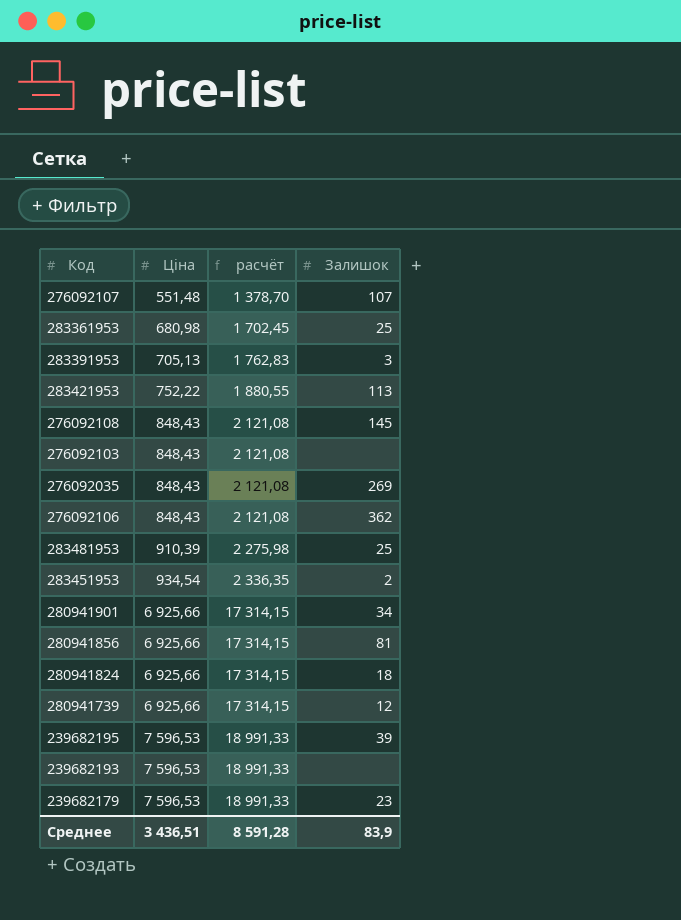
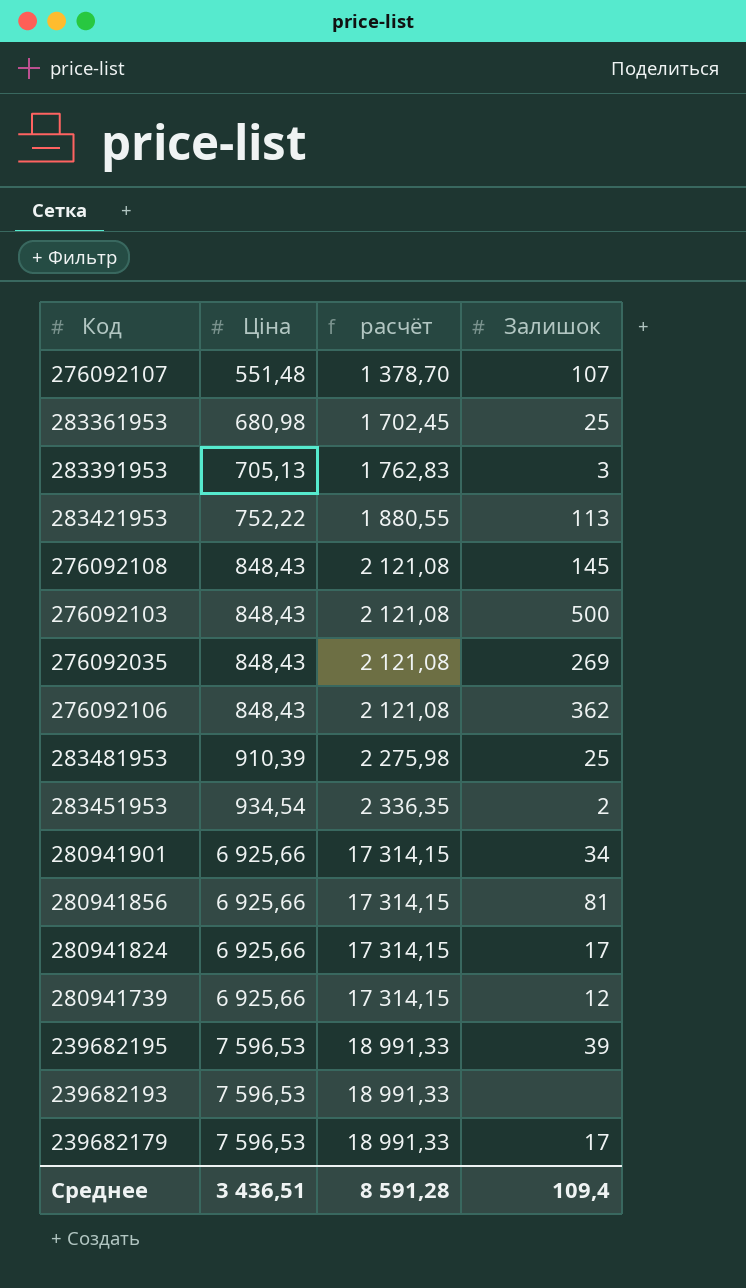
276092103 | Залишок: none -> 500
280941824 | Залишок: 18 -> 17
239682179 | Залишок: 23 -> 17
Среднее | Залишок: 83,9 -> 109,4

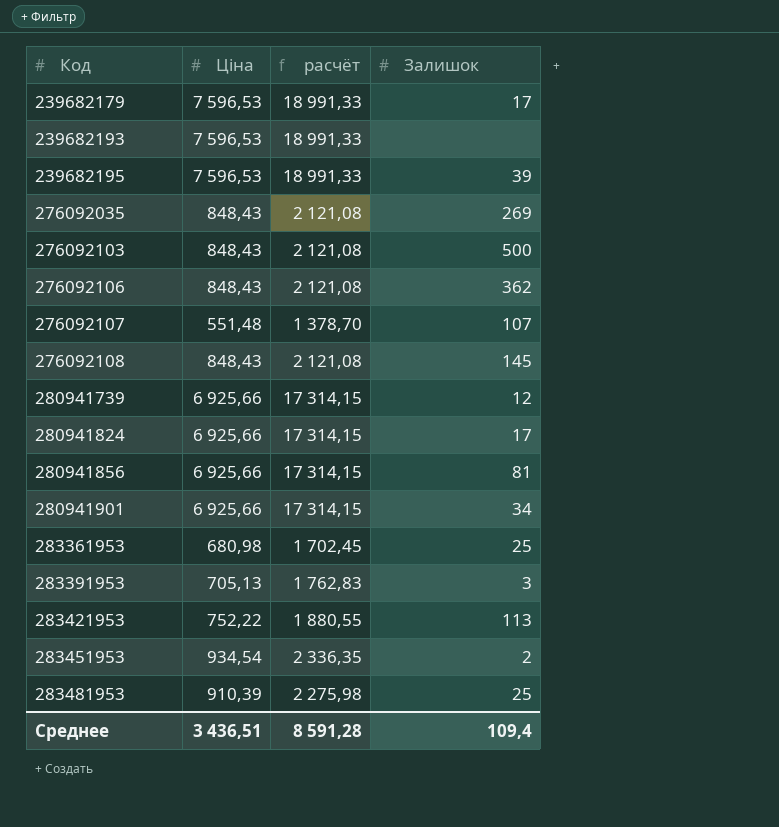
row order: Ціна ascending -> Код ascending

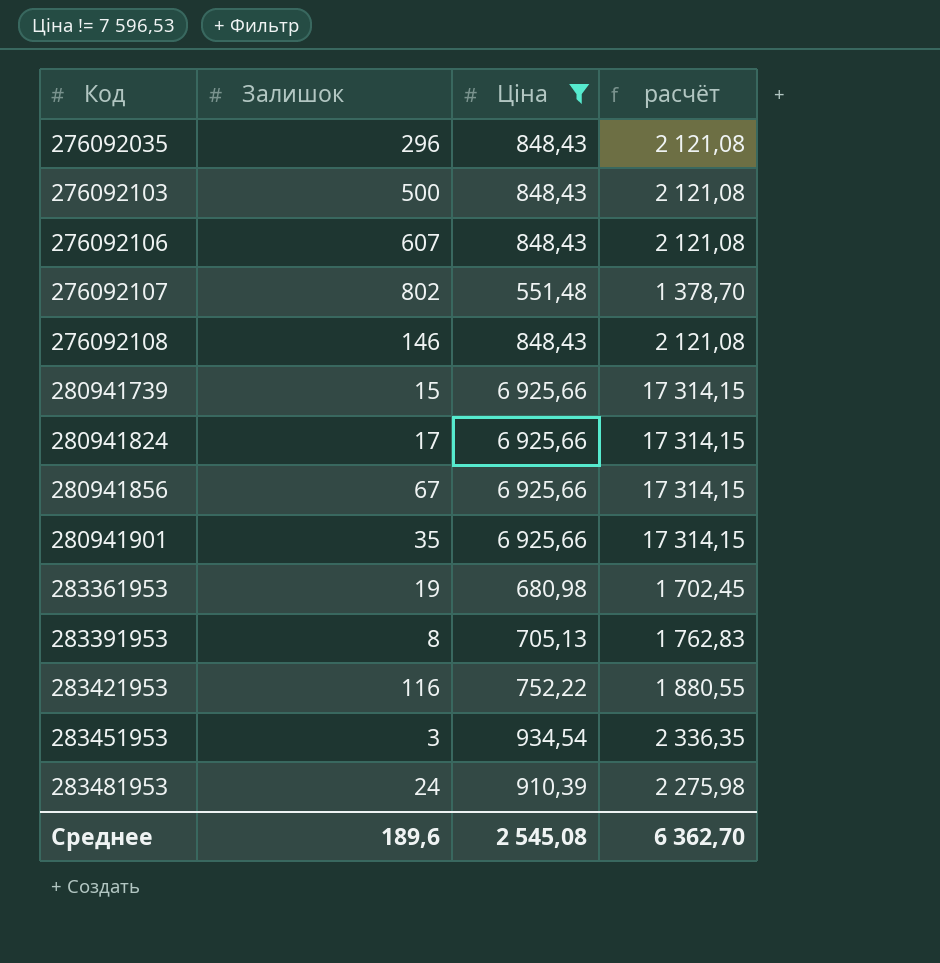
filter: none -> Ціна != 7 596,53
column Залишок | position: 4 -> 2
276092035 | Залишок: 269 -> 296
276092106 | Залишок: 362 -> 607
276092107 | Залишок: 107 -> 802
276092108 | Залишок: 145 -> 146
280941739 | Залишок: 12 -> 15
280941856 | Залишок: 81 -> 67
280941901 | Залишок: 34 -> 35
283361953 | Залишок: 25 -> 19
283391953 | Залишок: 3 -> 8
283421953 | Залишок: 113 -> 116
283451953 | Залишок: 2 -> 3
283481953 | Залишок: 25 -> 24
Среднее | Залишок: 109,4 -> 189,6
Среднее | Ціна: 3 436,51 -> 2 545,08
Среднее | расчёт: 8 591,28 -> 6 362,70

